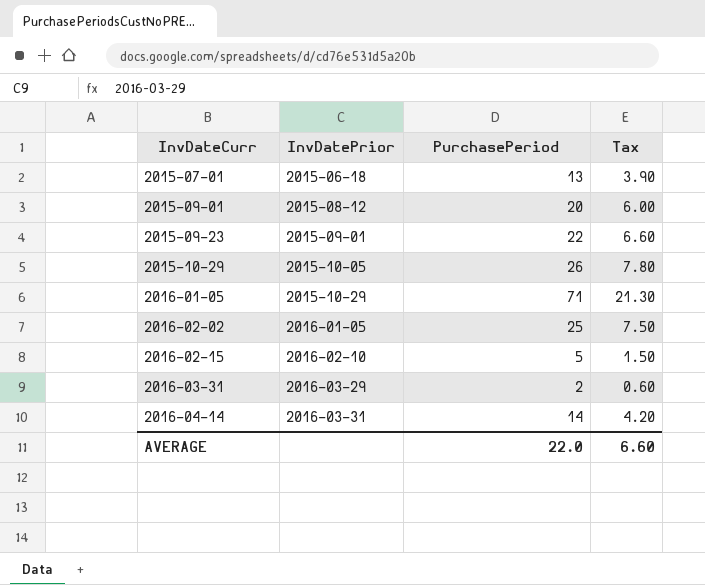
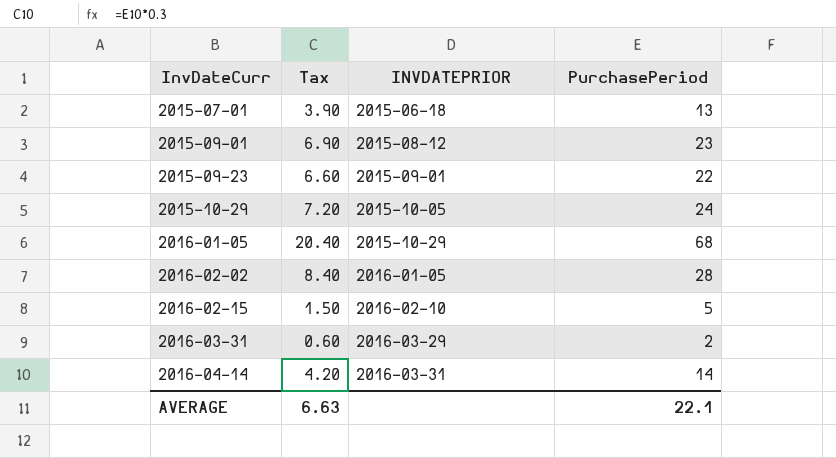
column Tax | position: 4 -> 2
column name: InvDatePrior -> INVDATEPRIOR
2015-09-01 | Tax: 6.00 -> 6.90
2015-09-01 | PurchasePeriod: 20 -> 23
2015-10-29 | Tax: 7.80 -> 7.20
2015-10-29 | PurchasePeriod: 26 -> 24
2016-01-05 | Tax: 21.30 -> 20.40
2016-01-05 | PurchasePeriod: 71 -> 68
2016-02-02 | Tax: 7.50 -> 8.40
2016-02-02 | PurchasePeriod: 25 -> 28
AVERAGE | Tax: 6.60 -> 6.63
AVERAGE | PurchasePeriod: 22.0 -> 22.1

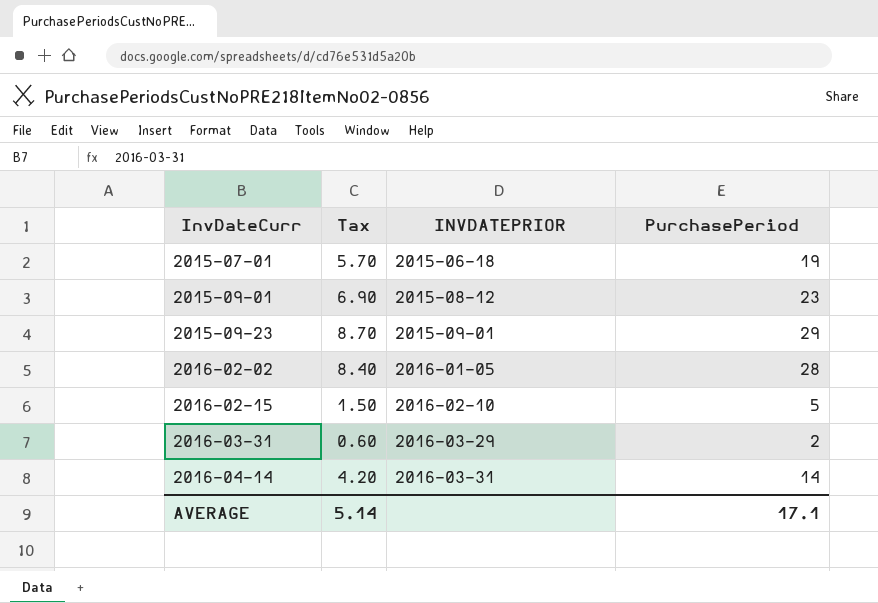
row 2015-10-29: 7.20 | 2015-10-05 | 24 -> none
row 2016-01-05: 20.40 | 2015-10-29 | 68 -> none
2015-07-01 | Tax: 3.90 -> 5.70
2015-07-01 | PurchasePeriod: 13 -> 19
2015-09-23 | Tax: 6.60 -> 8.70
2015-09-23 | PurchasePeriod: 22 -> 29
AVERAGE | Tax: 6.63 -> 5.14
AVERAGE | PurchasePeriod: 22.1 -> 17.1

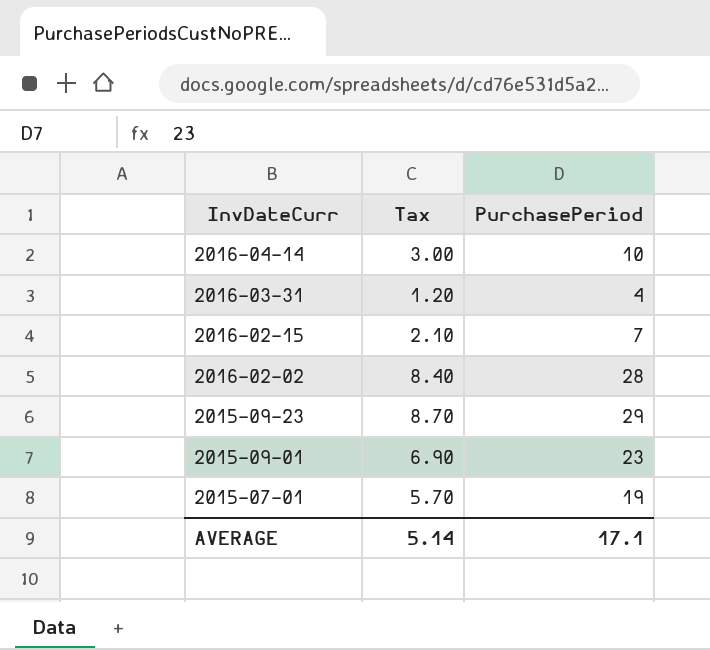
row order: InvDateCurr ascending -> InvDateCurr descending
column INVDATEPRIOR | position: 3 -> none
2016-04-14 | Tax: 4.20 -> 3.00
2016-04-14 | PurchasePeriod: 14 -> 10
2016-03-31 | Tax: 0.60 -> 1.20
2016-03-31 | PurchasePeriod: 2 -> 4
2016-02-15 | Tax: 1.50 -> 2.10
2016-02-15 | PurchasePeriod: 5 -> 7

